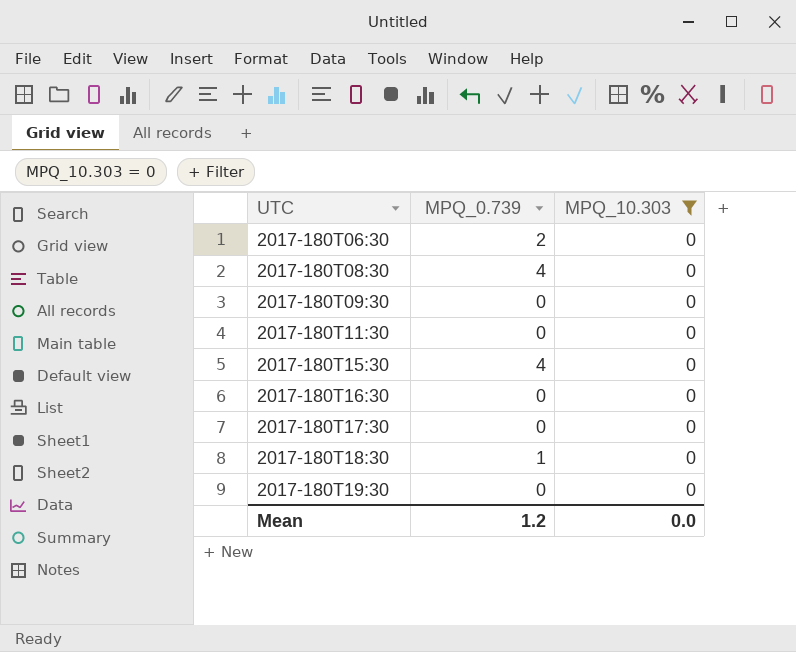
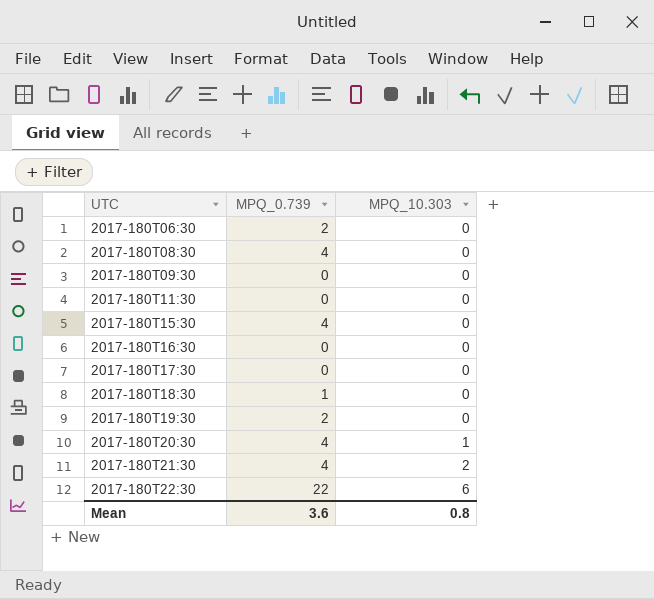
filter: MPQ_10.303 = 0 -> none
2017-180T19:30 | MPQ_0.739: 0 -> 2
Mean | MPQ_0.739: 1.2 -> 3.6
Mean | MPQ_10.303: 0.0 -> 0.8

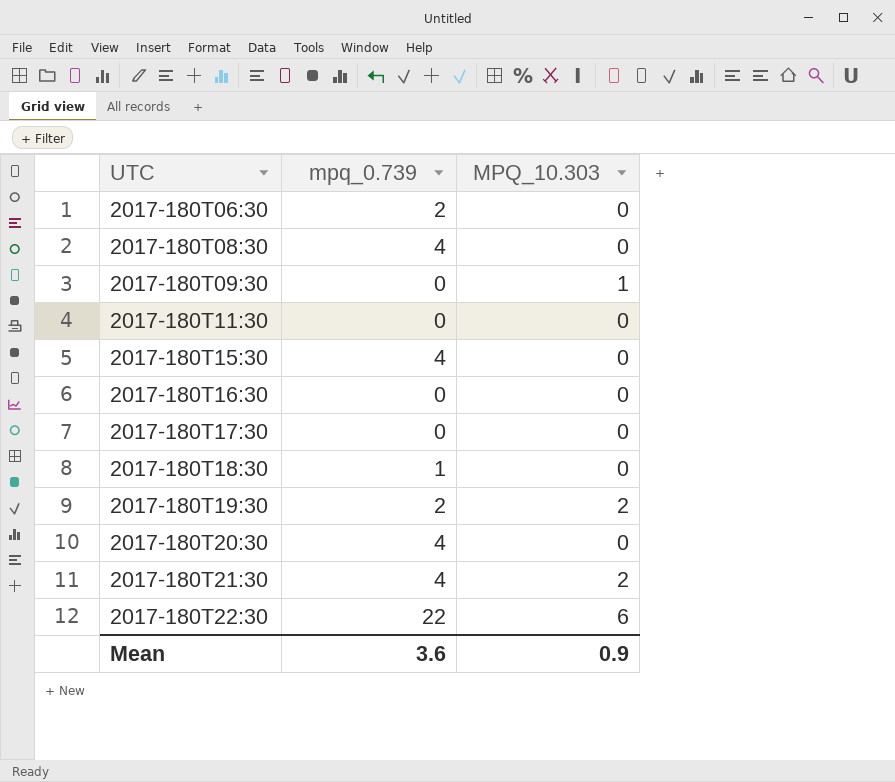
column name: MPQ_0.739 -> mpq_0.739
2017-180T09:30 | MPQ_10.303: 0 -> 1
2017-180T19:30 | MPQ_10.303: 0 -> 2
2017-180T20:30 | MPQ_10.303: 1 -> 0
Mean | MPQ_10.303: 0.8 -> 0.9

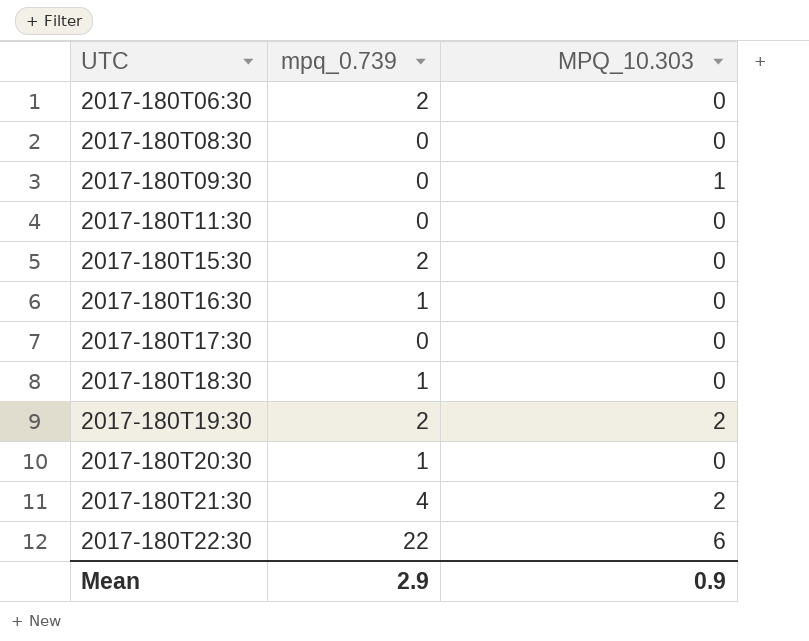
2017-180T08:30 | mpq_0.739: 4 -> 0
2017-180T15:30 | mpq_0.739: 4 -> 2
2017-180T16:30 | mpq_0.739: 0 -> 1
2017-180T20:30 | mpq_0.739: 4 -> 1
Mean | mpq_0.739: 3.6 -> 2.9

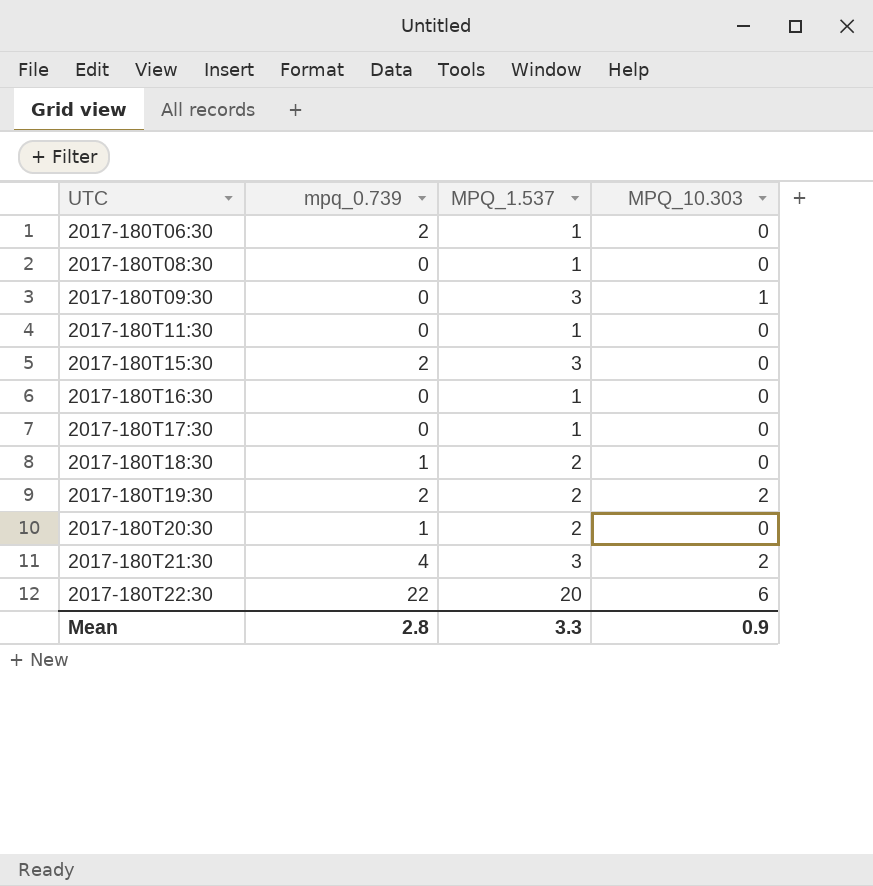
column MPQ_1.537 | position: none -> 3
2017-180T16:30 | mpq_0.739: 1 -> 0
Mean | mpq_0.739: 2.9 -> 2.8

